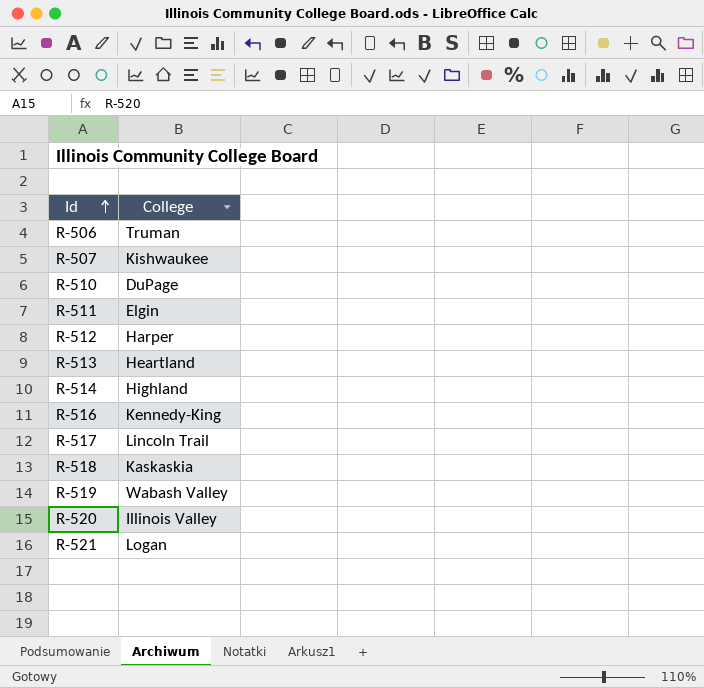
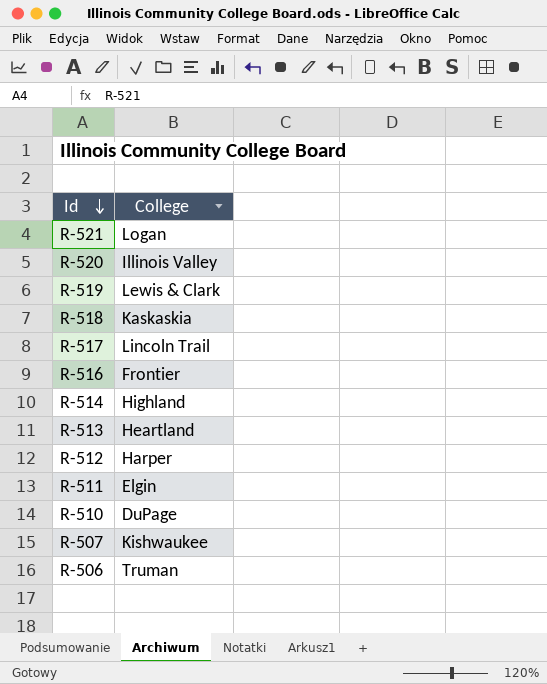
row order: Id ascending -> Id descending
R-519 | College: Wabash Valley -> Lewis & Clark
R-516 | College: Kennedy-King -> Frontier

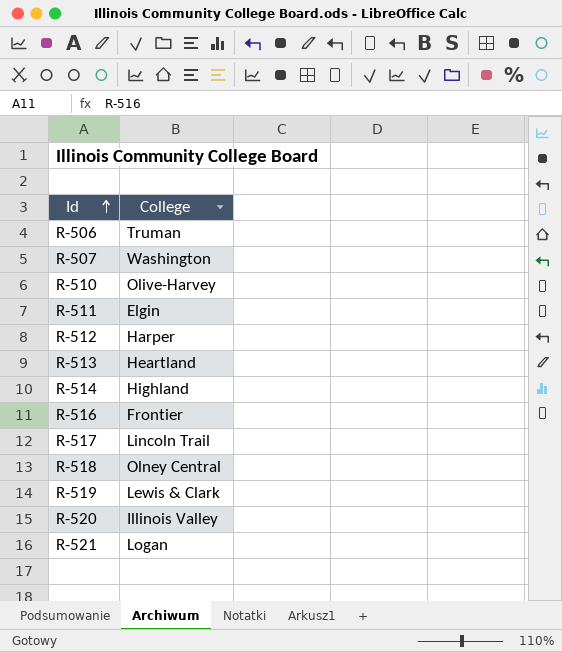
row order: Id descending -> Id ascending
R-507 | College: Kishwaukee -> Washington
R-510 | College: DuPage -> Olive-Harvey
R-518 | College: Kaskaskia -> Olney Central

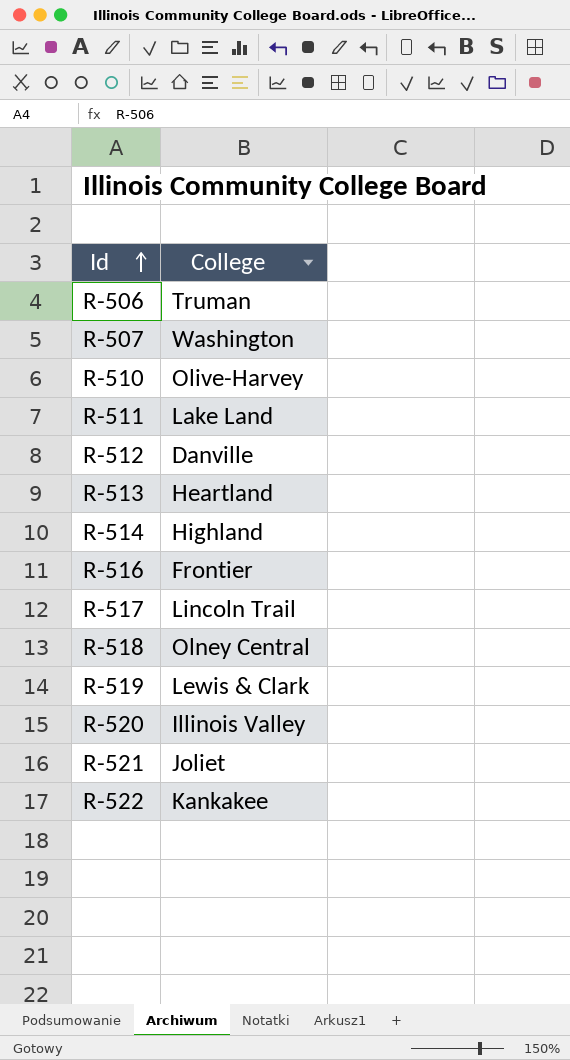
R-511 | College: Elgin -> Lake Land
R-512 | College: Harper -> Danville
R-521 | College: Logan -> Joliet
row R-522: none -> Kankakee

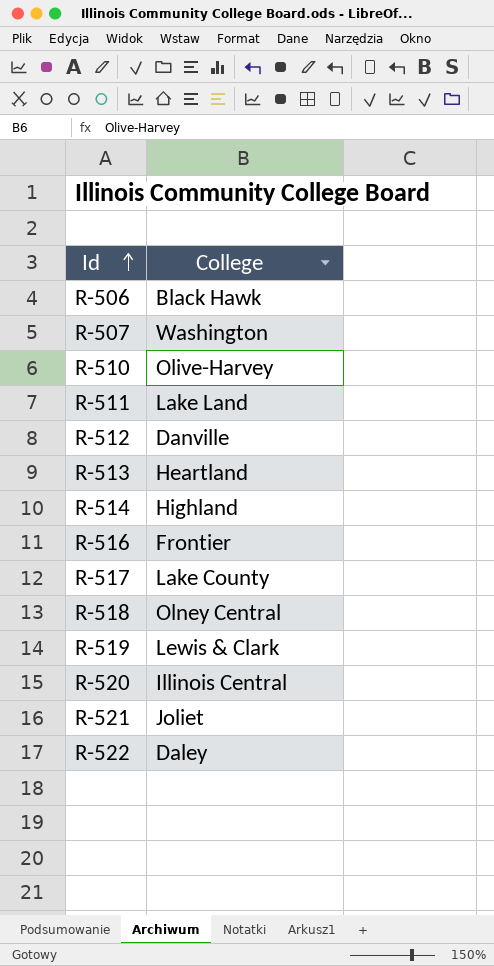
R-506 | College: Truman -> Black Hawk
R-517 | College: Lincoln Trail -> Lake County
R-520 | College: Illinois Valley -> Illinois Central
R-522 | College: Kankakee -> Daley

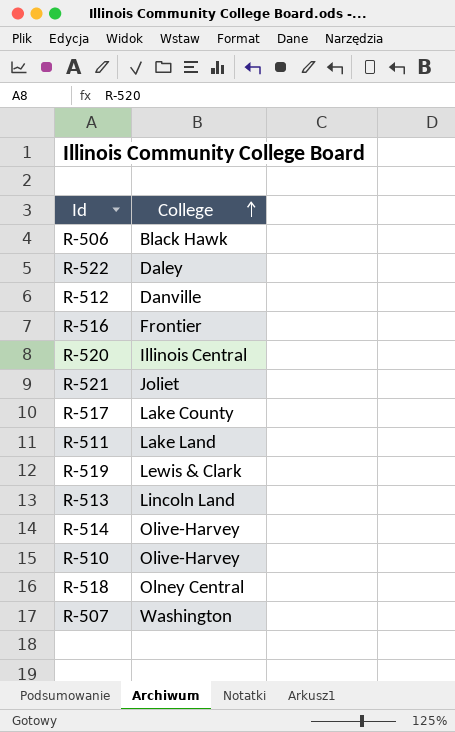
row order: Id ascending -> College ascending
R-513 | College: Heartland -> Lincoln Land
R-514 | College: Highland -> Olive-Harvey

